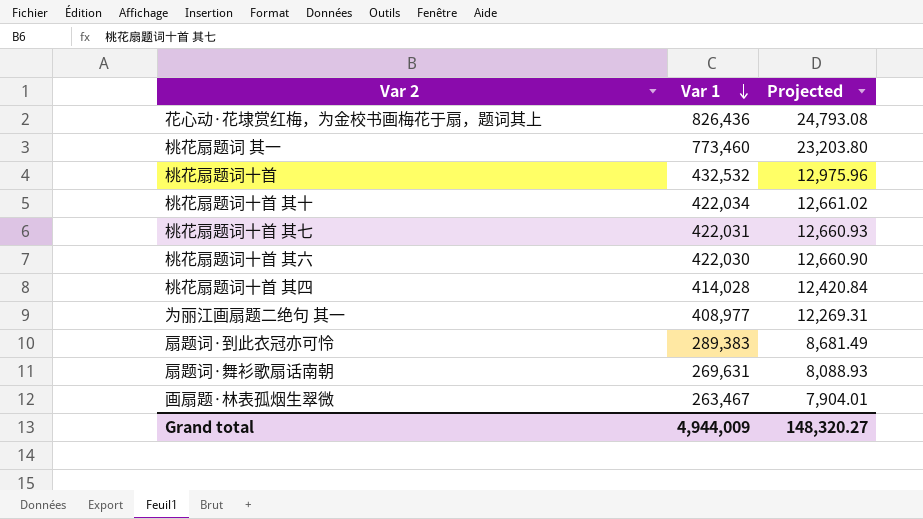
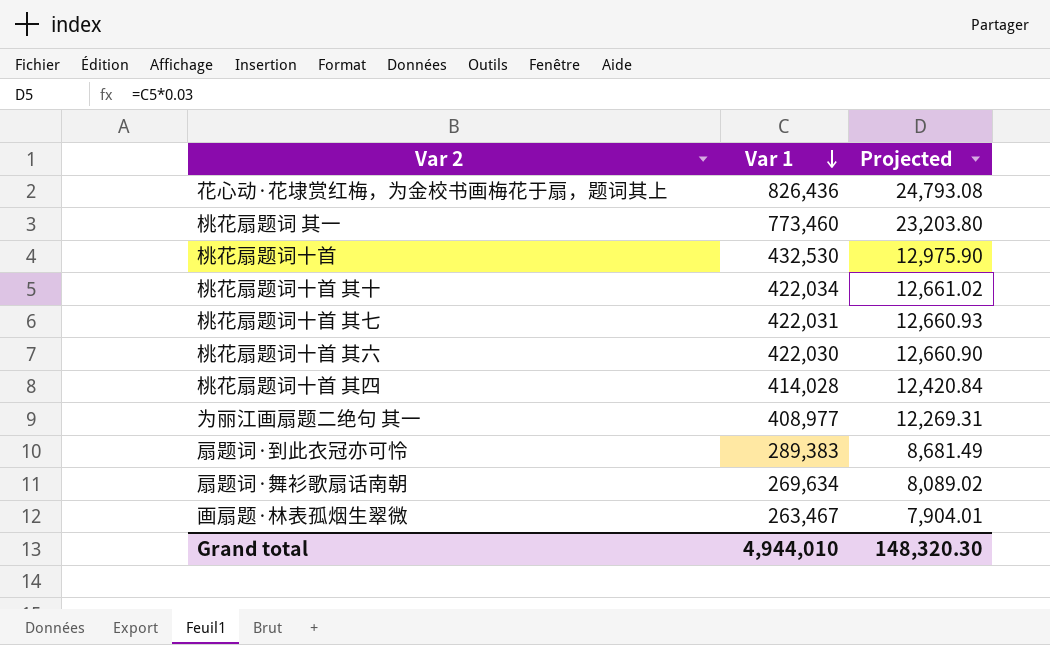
桃花扇题词十首 | Var 1: 432,532 -> 432,530
桃花扇题词十首 | Projected: 12,975.96 -> 12,975.90
扇题词·舞衫歌扇话南朝 | Var 1: 269,631 -> 269,634
扇题词·舞衫歌扇话南朝 | Projected: 8,088.93 -> 8,089.02
Grand total | Var 1: 4,944,009 -> 4,944,010
Grand total | Projected: 148,320.27 -> 148,320.30

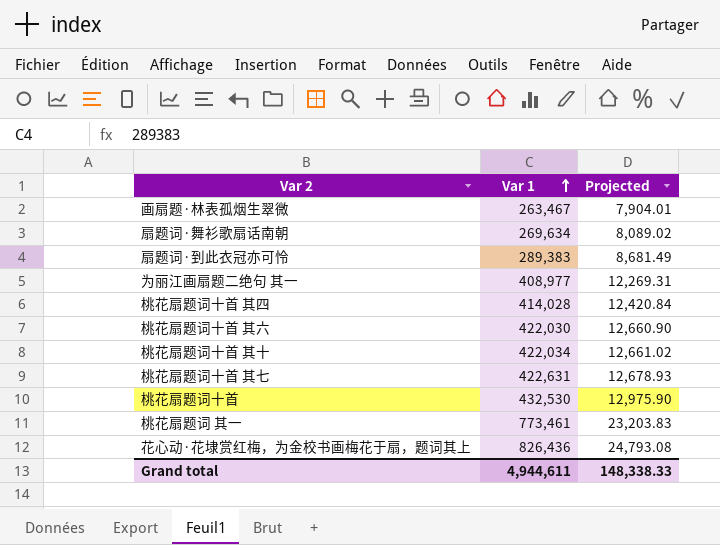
row order: Var 1 descending -> Var 1 ascending
桃花扇题词十首 其七 | Var 1: 422,031 -> 422,631
桃花扇题词十首 其七 | Projected: 12,660.93 -> 12,678.93
桃花扇题词 其一 | Var 1: 773,460 -> 773,461
桃花扇题词 其一 | Projected: 23,203.80 -> 23,203.83
Grand total | Var 1: 4,944,010 -> 4,944,611
Grand total | Projected: 148,320.30 -> 148,338.33

